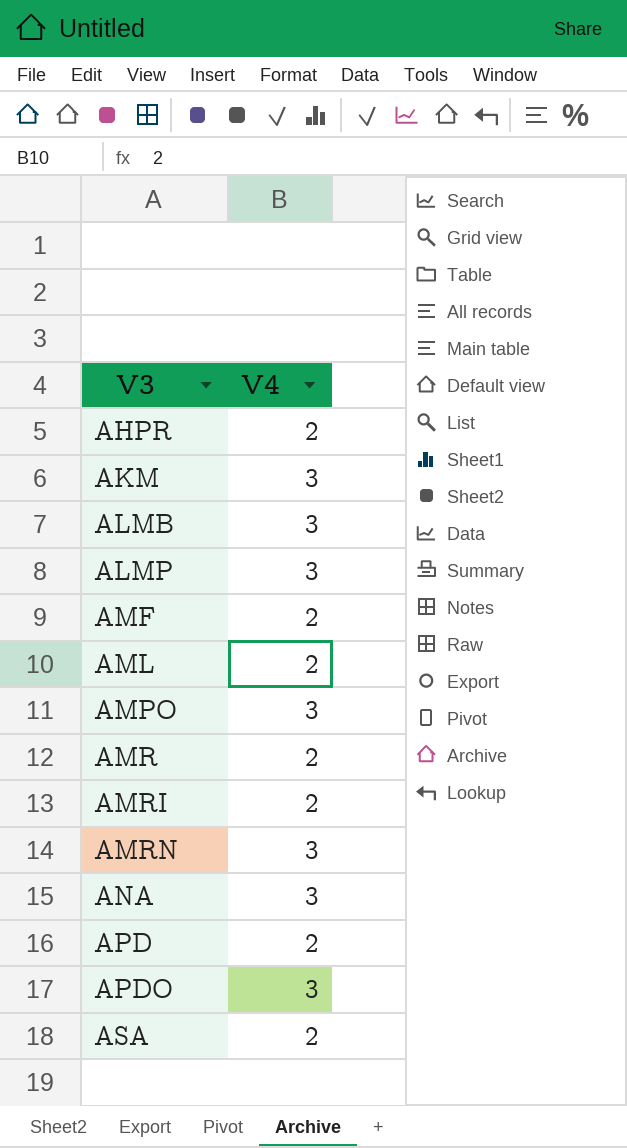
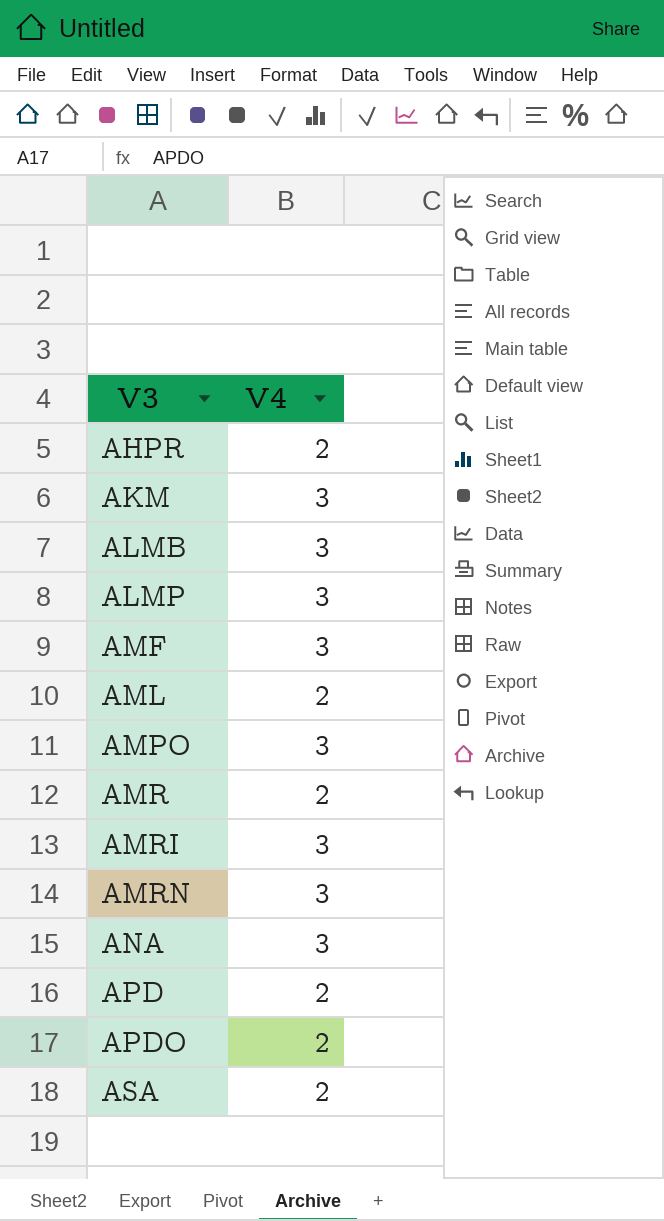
AMF | V4: 2 -> 3
AMRI | V4: 2 -> 3
APDO | V4: 3 -> 2

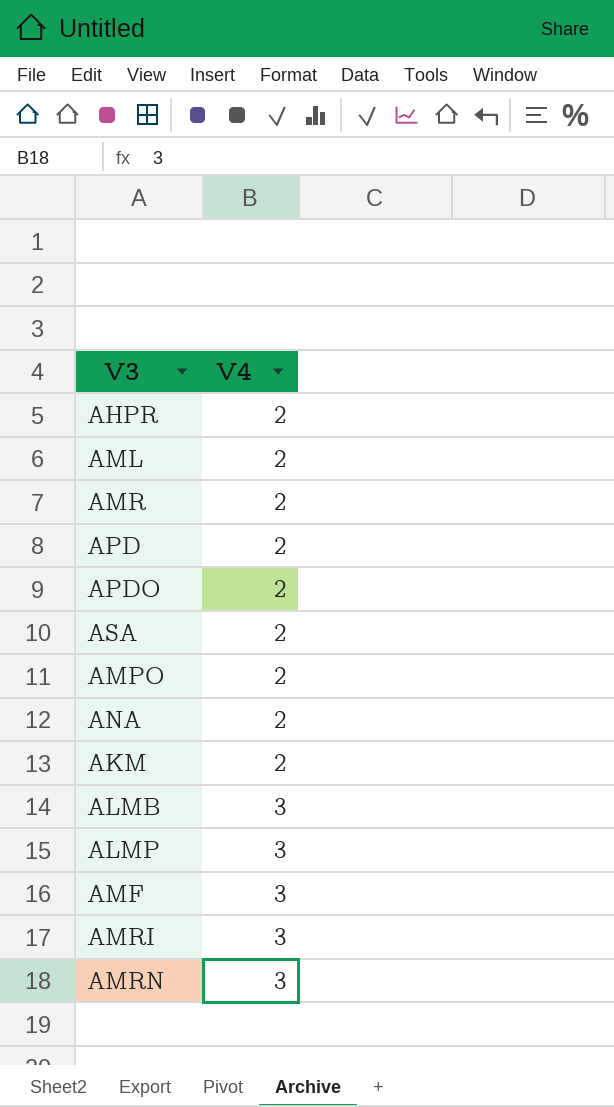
row order: V3 ascending -> V4 ascending
AMPO | V4: 3 -> 2
ANA | V4: 3 -> 2
AKM | V4: 3 -> 2

